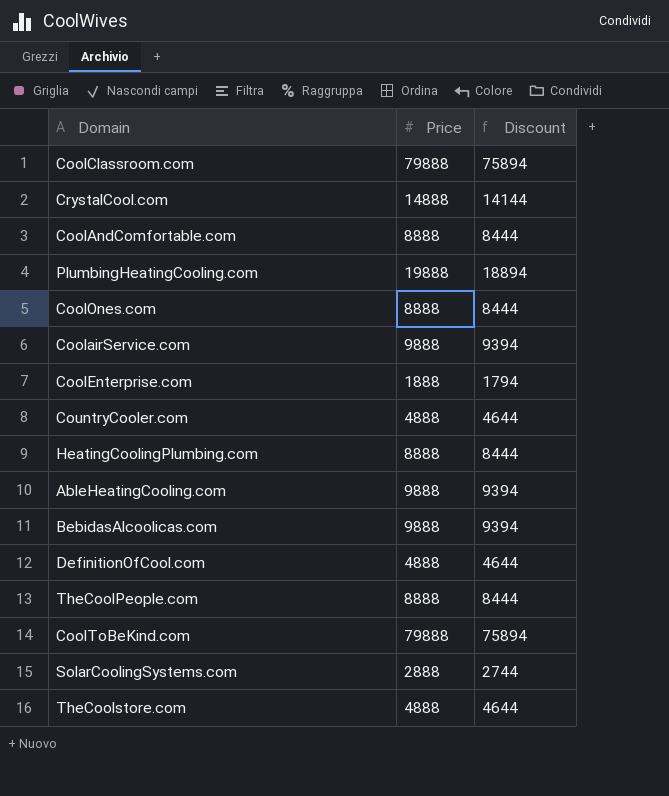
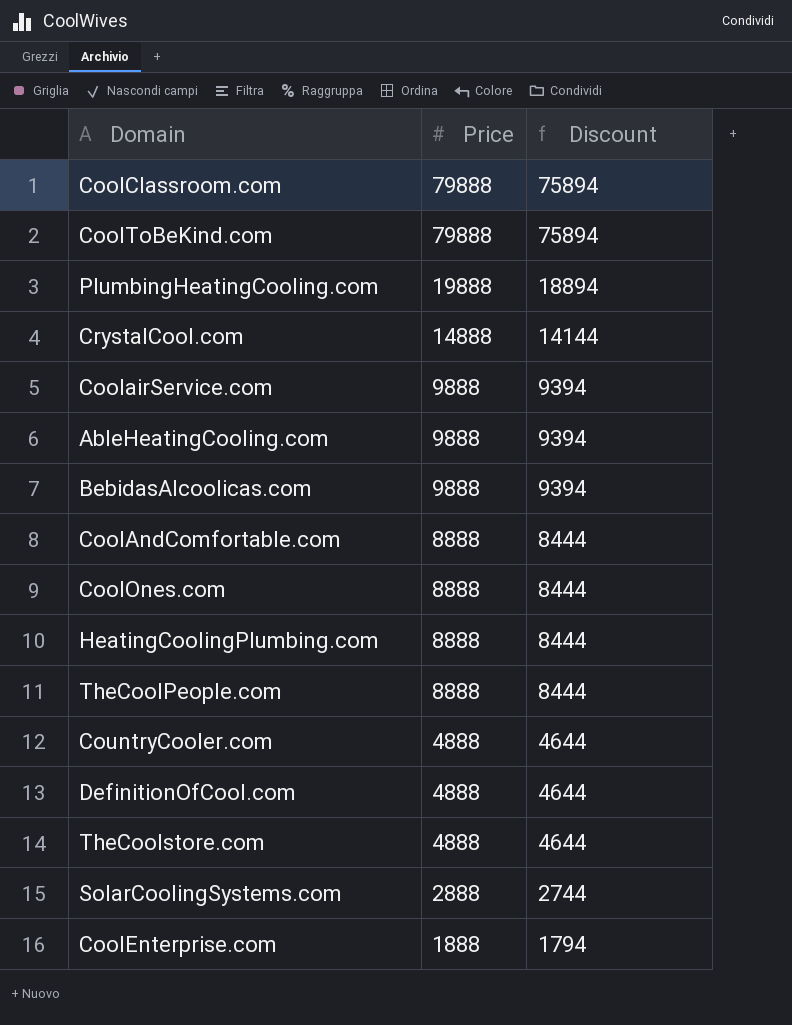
row order: none -> Price descending

